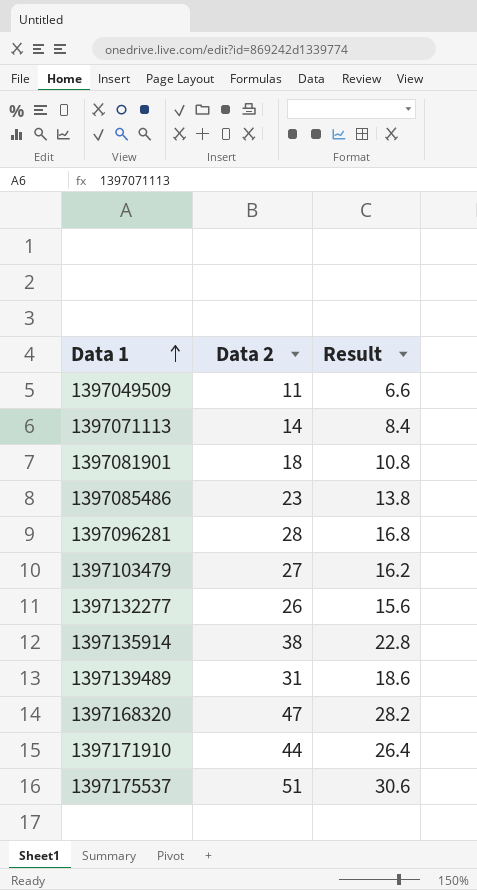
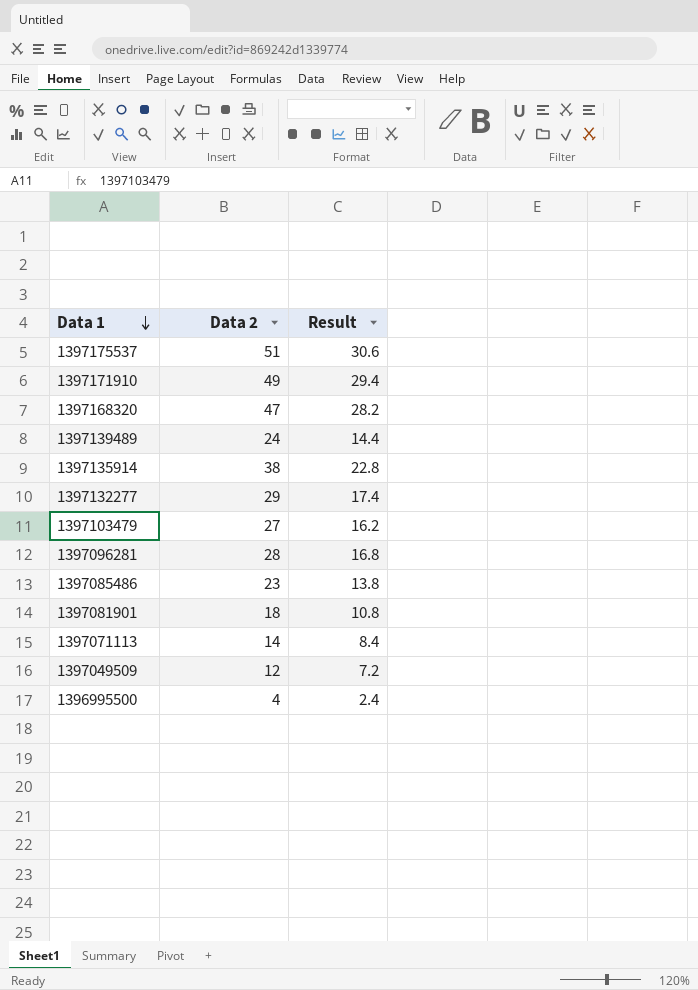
row order: Data 1 ascending -> Data 1 descending
1397171910 | Data 2: 44 -> 49
1397171910 | Result: 26.4 -> 29.4
1397139489 | Data 2: 31 -> 24
1397139489 | Result: 18.6 -> 14.4
1397132277 | Data 2: 26 -> 29
1397132277 | Result: 15.6 -> 17.4
1397049509 | Data 2: 11 -> 12
1397049509 | Result: 6.6 -> 7.2
row 1396995500: none -> 4 | 2.4

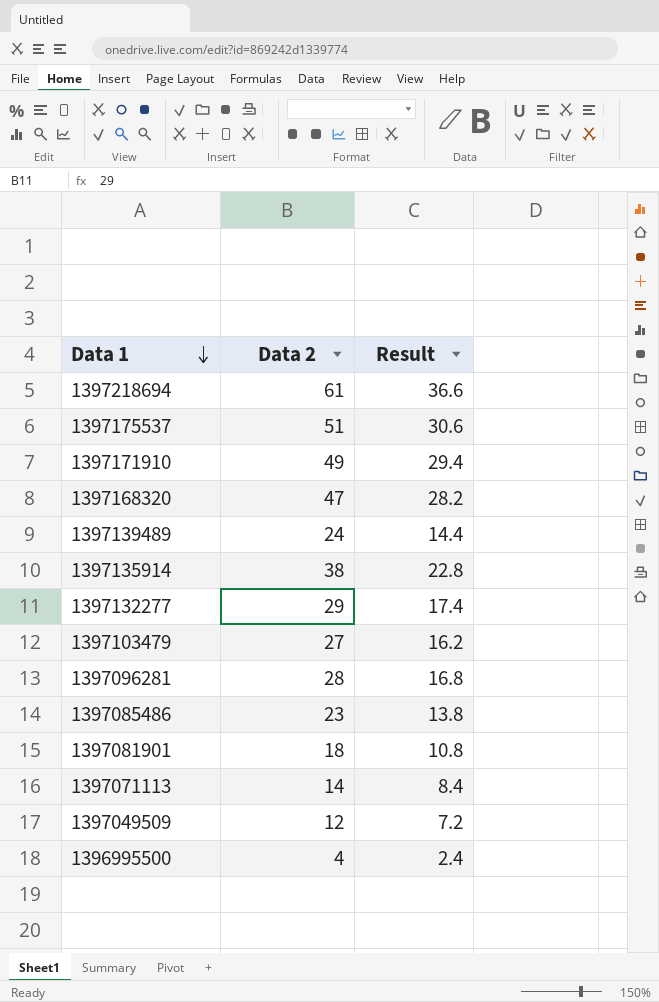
row 1397218694: none -> 61 | 36.6

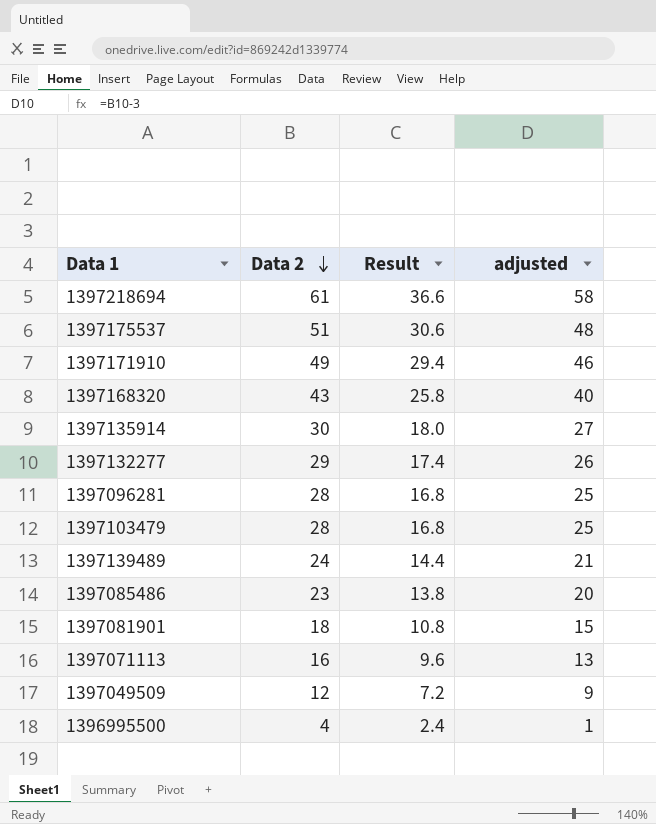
row order: Data 1 descending -> Data 2 descending
column adjusted | formula: none -> [Data 2] - 3
1397168320 | Data 2: 47 -> 43
1397168320 | Result: 28.2 -> 25.8
1397135914 | Data 2: 38 -> 30
1397135914 | Result: 22.8 -> 18.0
1397103479 | Data 2: 27 -> 28
1397103479 | Result: 16.2 -> 16.8
1397071113 | Data 2: 14 -> 16
1397071113 | Result: 8.4 -> 9.6

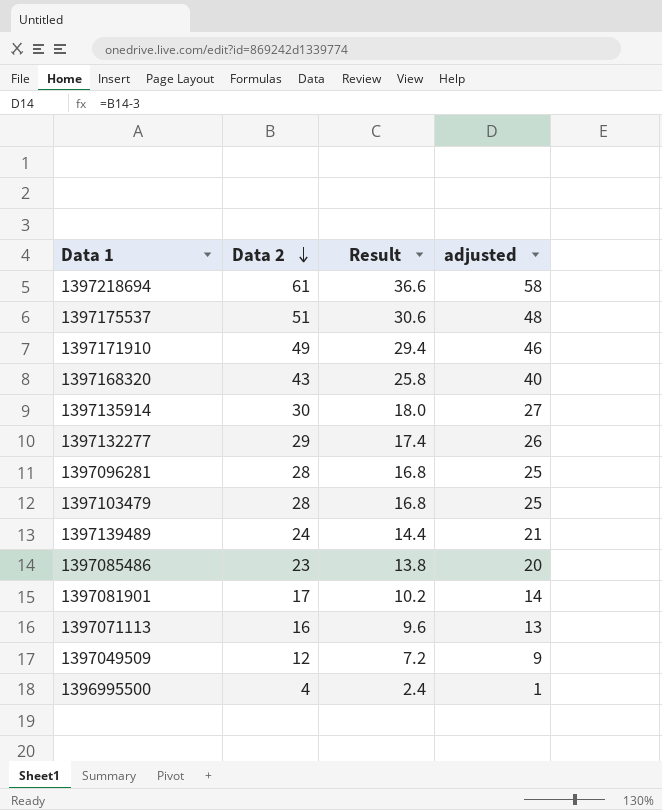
1397081901 | Data 2: 18 -> 17
1397081901 | Result: 10.8 -> 10.2
1397081901 | adjusted: 15 -> 14

